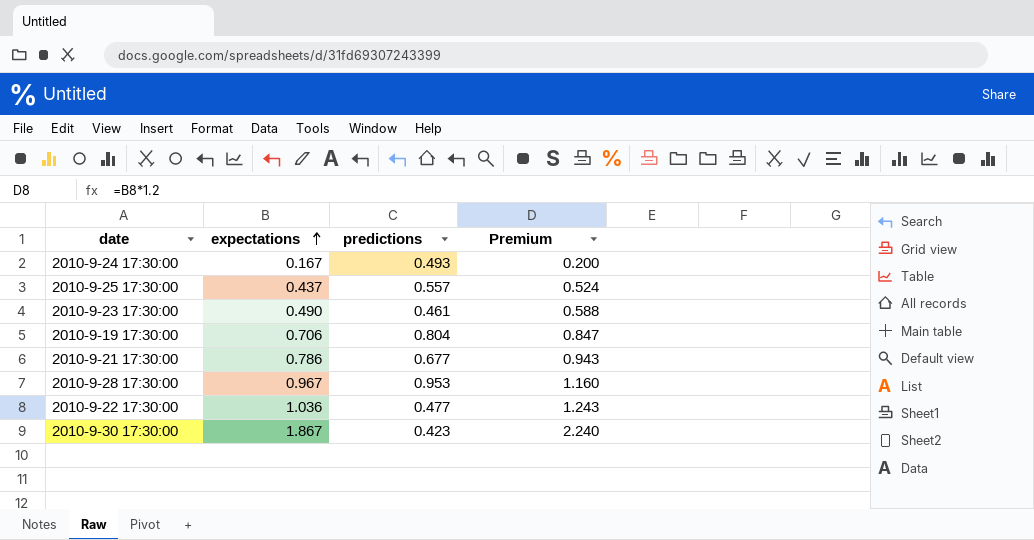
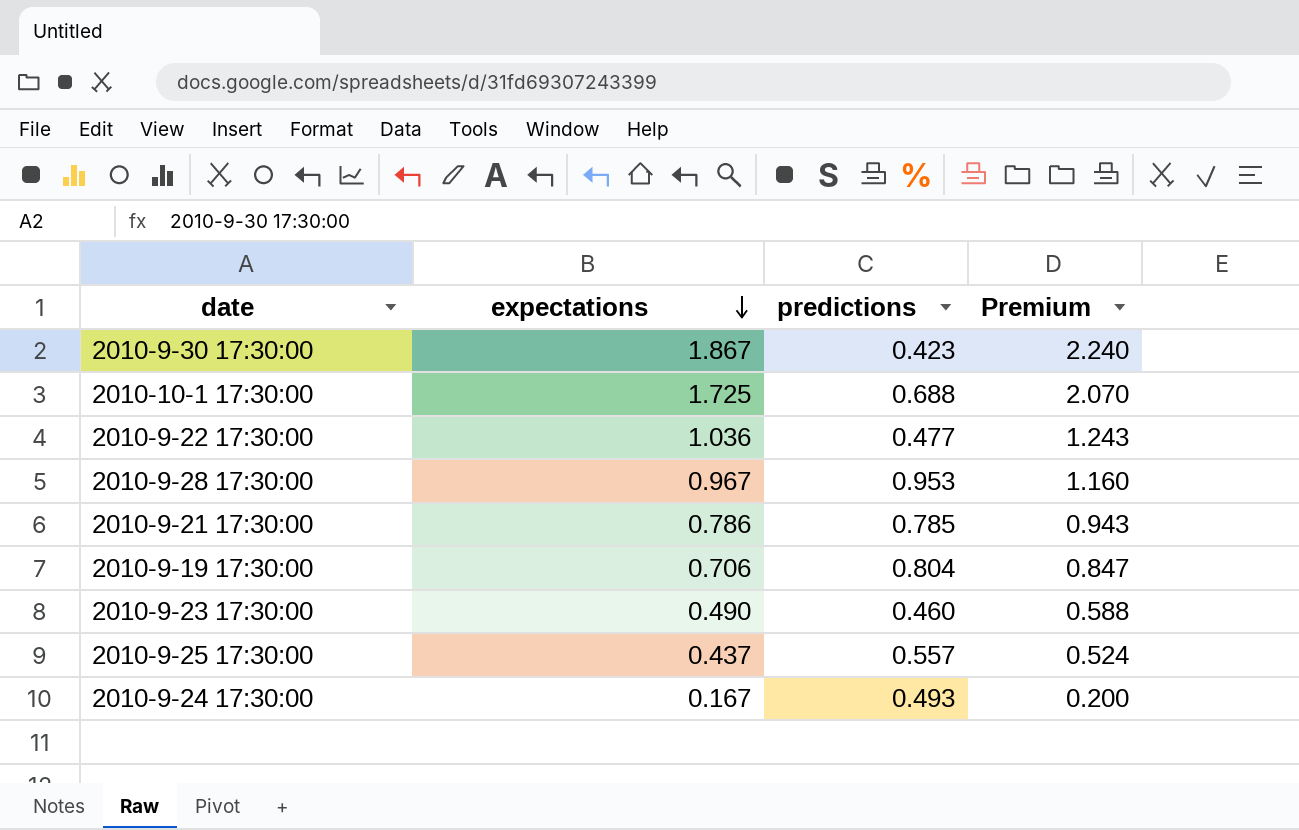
row order: expectations ascending -> expectations descending
row 2010-10-1 17:30:00: none -> 1.725 | 0.688 | 2.070
2010-9-21 17:30:00 | predictions: 0.677 -> 0.785
2010-9-23 17:30:00 | predictions: 0.461 -> 0.460

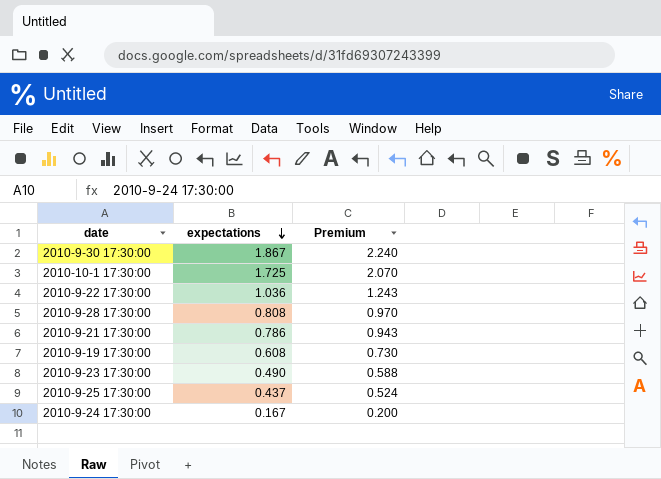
column predictions | position: 3 -> none
2010-9-28 17:30:00 | expectations: 0.967 -> 0.808
2010-9-28 17:30:00 | Premium: 1.160 -> 0.970
2010-9-19 17:30:00 | expectations: 0.706 -> 0.608
2010-9-19 17:30:00 | Premium: 0.847 -> 0.730

